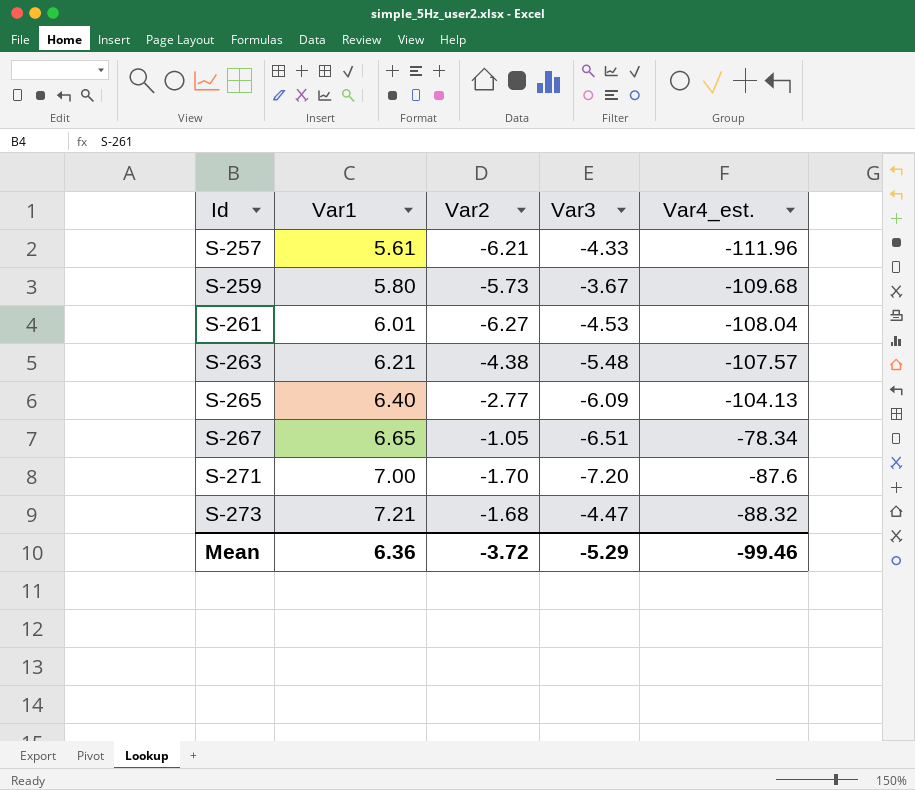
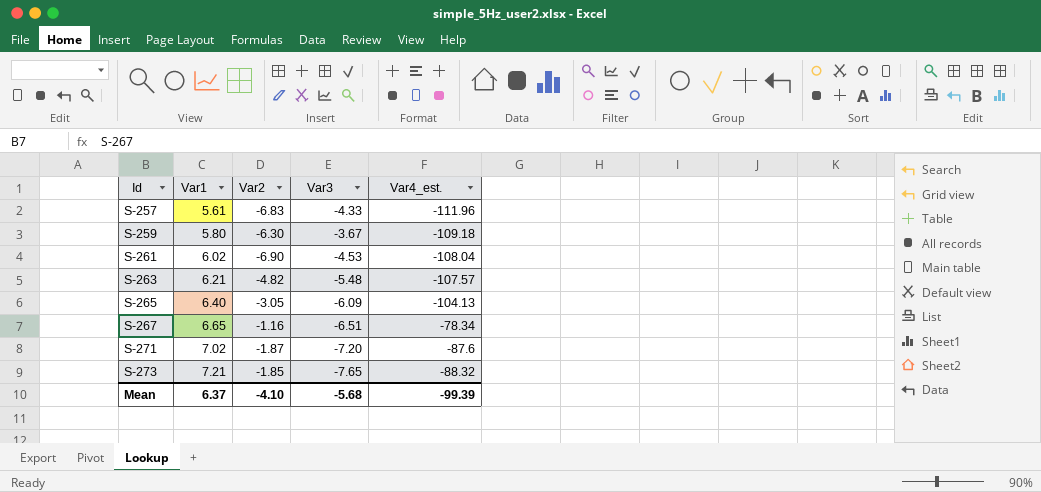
S-257 | Var2: -6.21 -> -6.83
S-259 | Var2: -5.73 -> -6.30
S-259 | Var4_est.: -109.68 -> -109.18
S-261 | Var1: 6.01 -> 6.02
S-261 | Var2: -6.27 -> -6.90
S-263 | Var2: -4.38 -> -4.82
S-265 | Var2: -2.77 -> -3.05
S-267 | Var2: -1.05 -> -1.16
S-271 | Var1: 7.00 -> 7.02
S-271 | Var2: -1.70 -> -1.87
S-273 | Var2: -1.68 -> -1.85
S-273 | Var3: -4.47 -> -7.65
Mean | Var1: 6.36 -> 6.37
Mean | Var2: -3.72 -> -4.10
Mean | Var3: -5.29 -> -5.68
Mean | Var4_est.: -99.46 -> -99.39

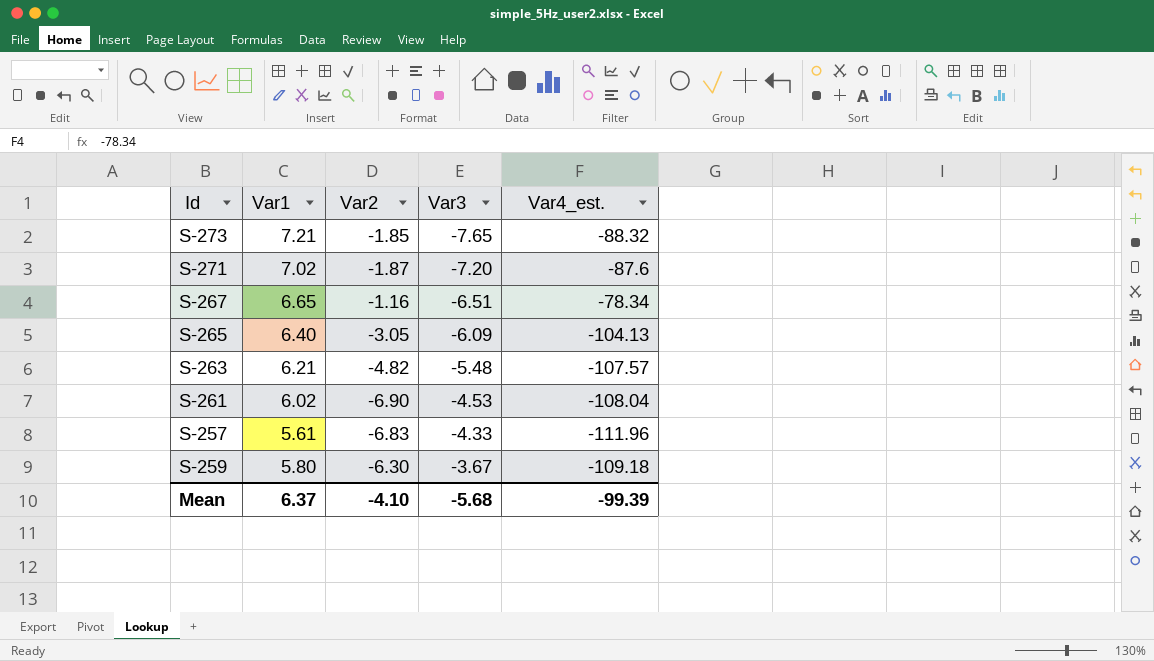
row order: Id ascending -> Var3 ascending

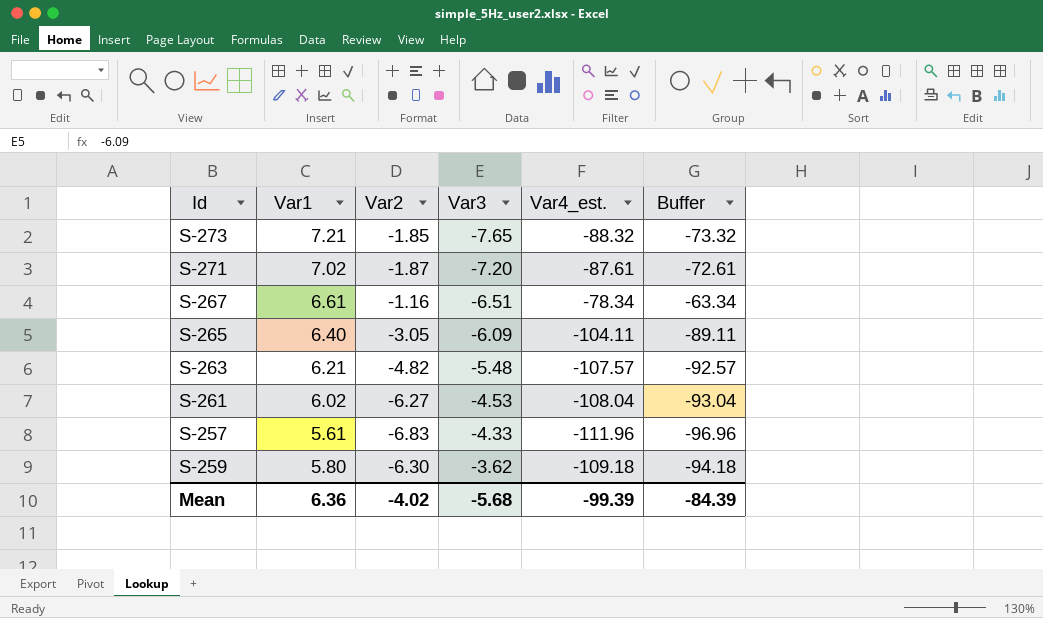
column Buffer | formula: none -> [Var4_est.] + 15
S-271 | Var4_est.: -87.6 -> -87.61
S-267 | Var1: 6.65 -> 6.61
S-265 | Var4_est.: -104.13 -> -104.11
S-261 | Var2: -6.90 -> -6.27
S-259 | Var3: -3.67 -> -3.62
Mean | Var1: 6.37 -> 6.36
Mean | Var2: -4.10 -> -4.02

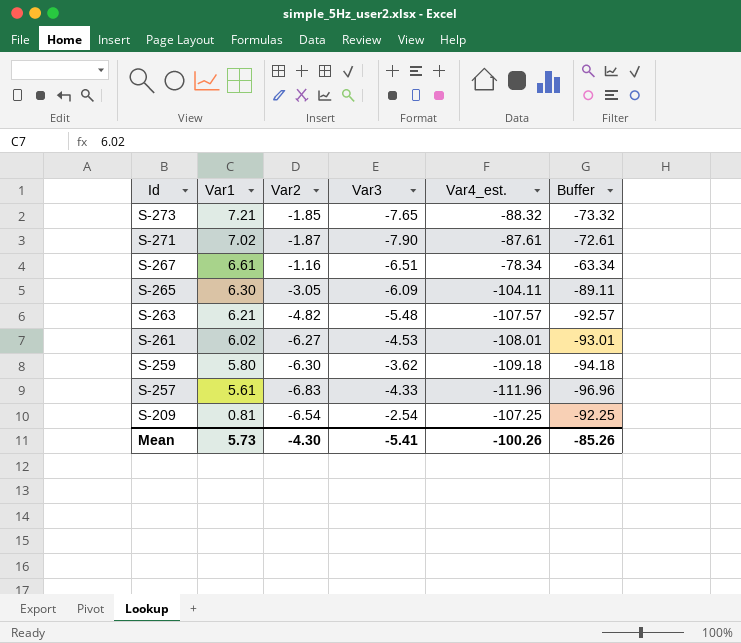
row order: Var3 ascending -> Id descending
S-271 | Var3: -7.20 -> -7.90
S-265 | Var1: 6.40 -> 6.30
S-261 | Var4_est.: -108.04 -> -108.01
S-261 | Buffer: -93.04 -> -93.01
row S-209: none -> 0.81 | -6.54 | -2.54 | -107.25 | -92.25
Mean | Var1: 6.36 -> 5.73
Mean | Var2: -4.02 -> -4.30
Mean | Var3: -5.68 -> -5.41
Mean | Var4_est.: -99.39 -> -100.26
Mean | Buffer: -84.39 -> -85.26

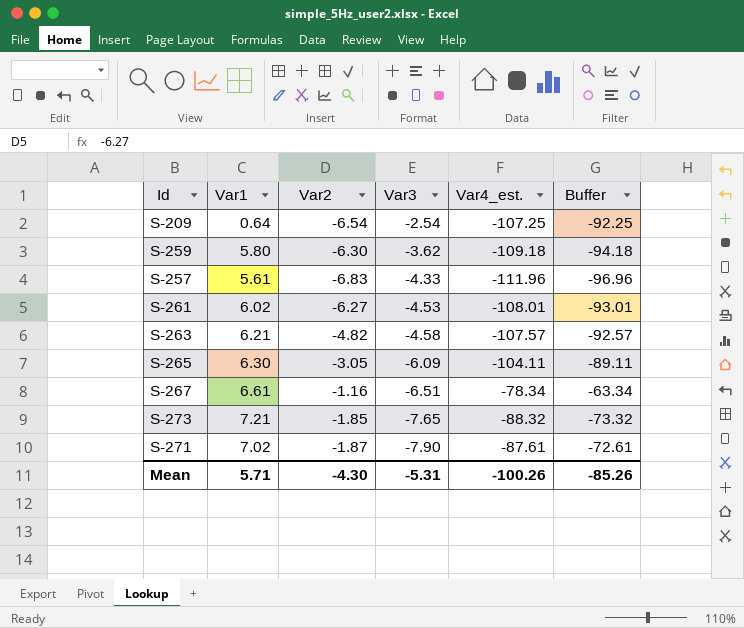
row order: Id descending -> Var3 descending
S-209 | Var1: 0.81 -> 0.64
S-263 | Var3: -5.48 -> -4.58
Mean | Var1: 5.73 -> 5.71
Mean | Var3: -5.41 -> -5.31

